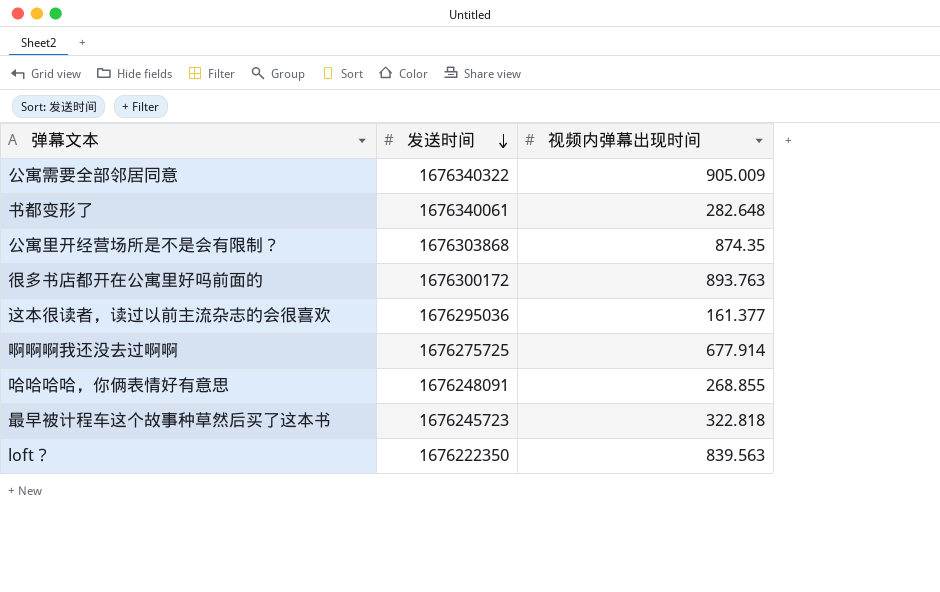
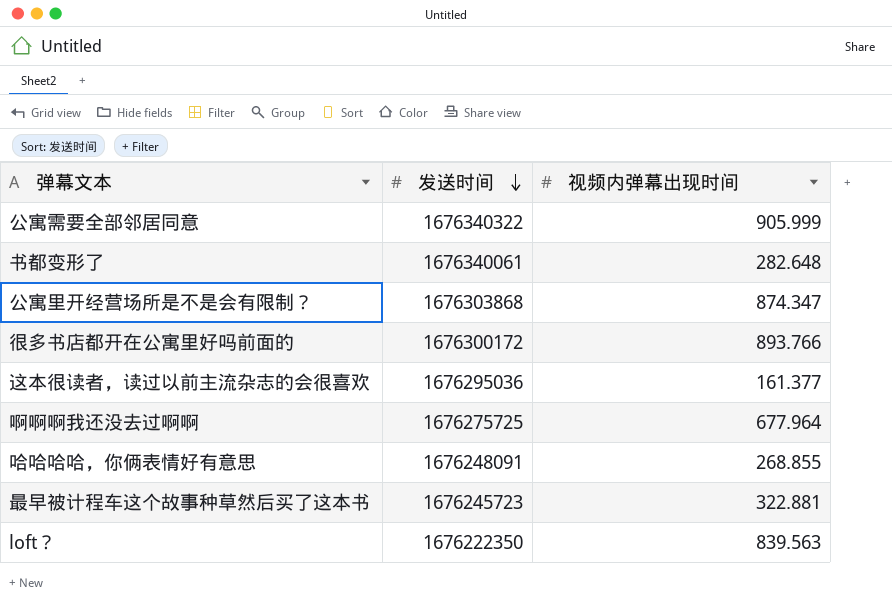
公寓需要全部邻居同意 | 视频内弹幕出现时间: 905.009 -> 905.999
公寓里开经营场所是不是会有限制？ | 视频内弹幕出现时间: 874.35 -> 874.347
很多书店都开在公寓里好吗前面的 | 视频内弹幕出现时间: 893.763 -> 893.766
啊啊啊我还没去过啊啊 | 视频内弹幕出现时间: 677.914 -> 677.964
最早被计程车这个故事种草然后买了这本书 | 视频内弹幕出现时间: 322.818 -> 322.881

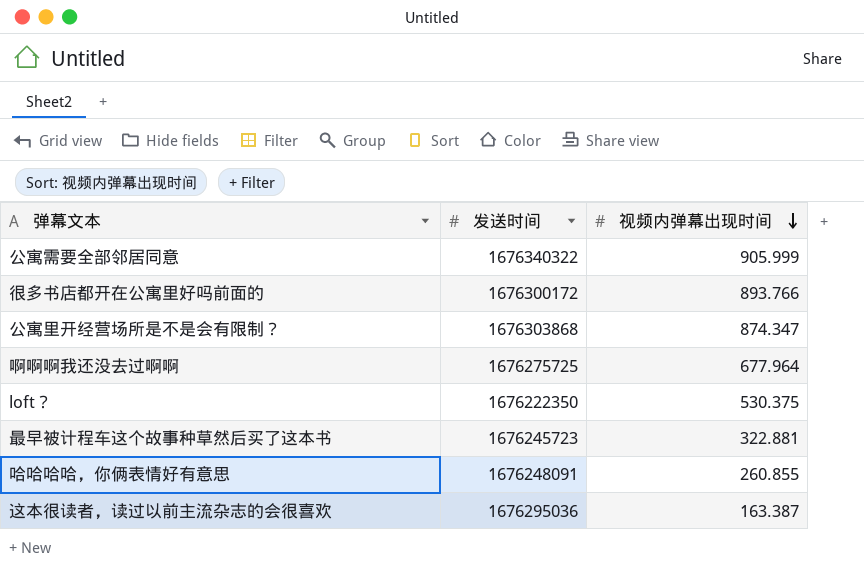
row order: 发送时间 descending -> 视频内弹幕出现时间 descending
row 书都变形了: 1676340061 | 282.648 -> none
loft？ | 视频内弹幕出现时间: 839.563 -> 530.375
哈哈哈哈，你俩表情好有意思 | 视频内弹幕出现时间: 268.855 -> 260.855
这本很读者，读过以前主流杂志的会很喜欢 | 视频内弹幕出现时间: 161.377 -> 163.387

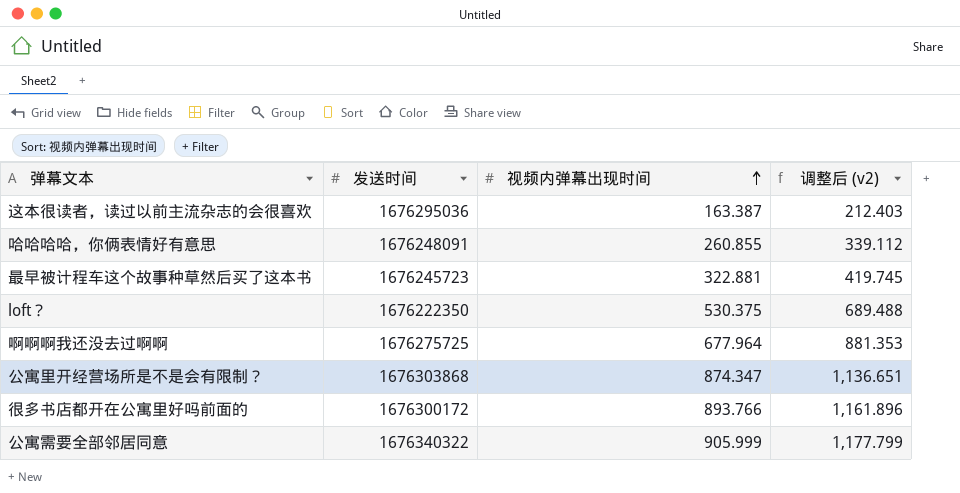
row order: 视频内弹幕出现时间 descending -> 视频内弹幕出现时间 ascending
column 调整后 (v2) | formula: none -> [视频内弹幕出现时间] * 1.3

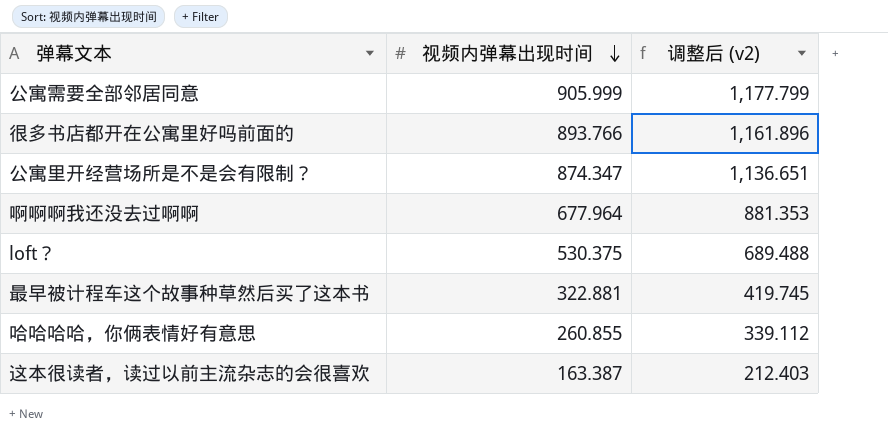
row order: 视频内弹幕出现时间 ascending -> 视频内弹幕出现时间 descending
column 发送时间 | position: 2 -> none

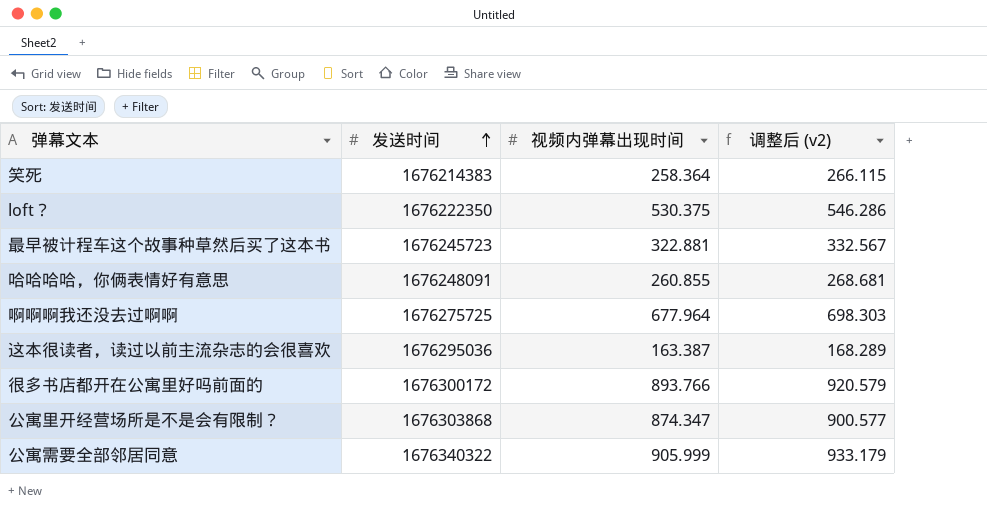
row order: 视频内弹幕出现时间 descending -> 发送时间 ascending
column 发送时间 | position: none -> 2
column 调整后 (v2) | formula: [视频内弹幕出现时间] * 1.3 -> [视频内弹幕出现时间] * 1.03
row 笑死: none -> 1676214383 | 258.364 | 266.115

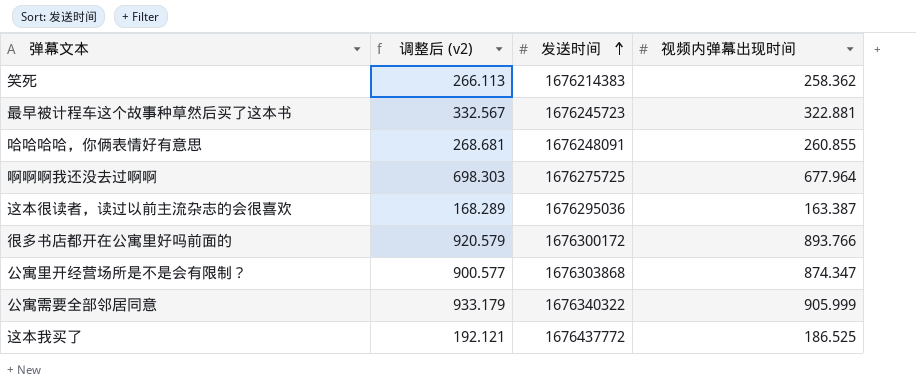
column 调整后 (v2) | position: 4 -> 2
row loft？: 1676222350 | 530.375 | 546.286 -> none
笑死 | 调整后 (v2): 266.115 -> 266.113
笑死 | 视频内弹幕出现时间: 258.364 -> 258.362
row 这本我买了: none -> 192.121 | 1676437772 | 186.525

